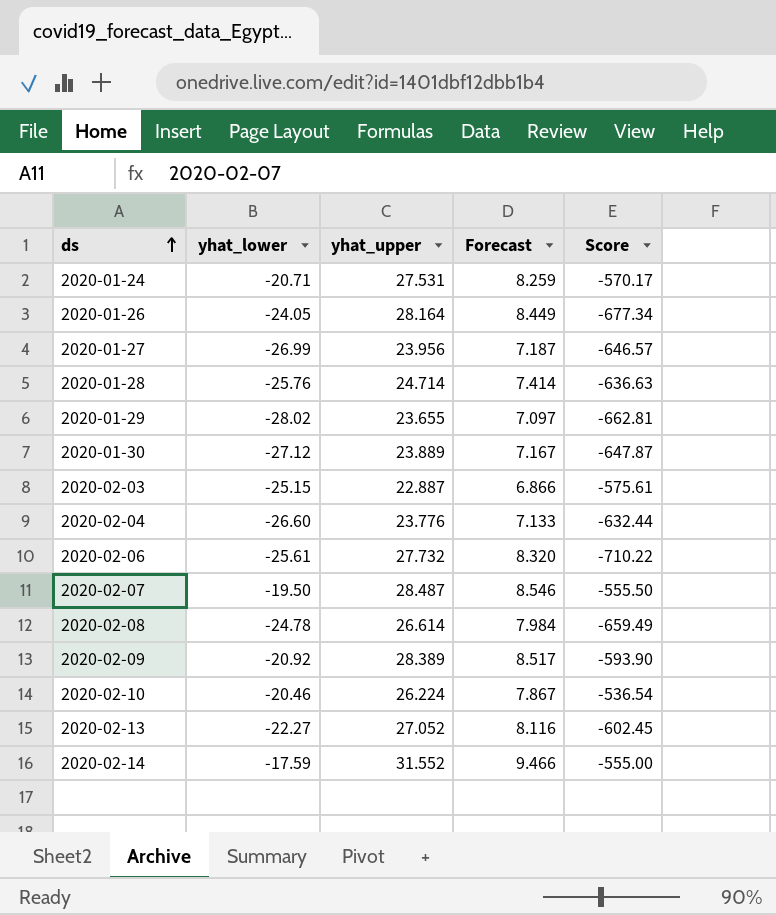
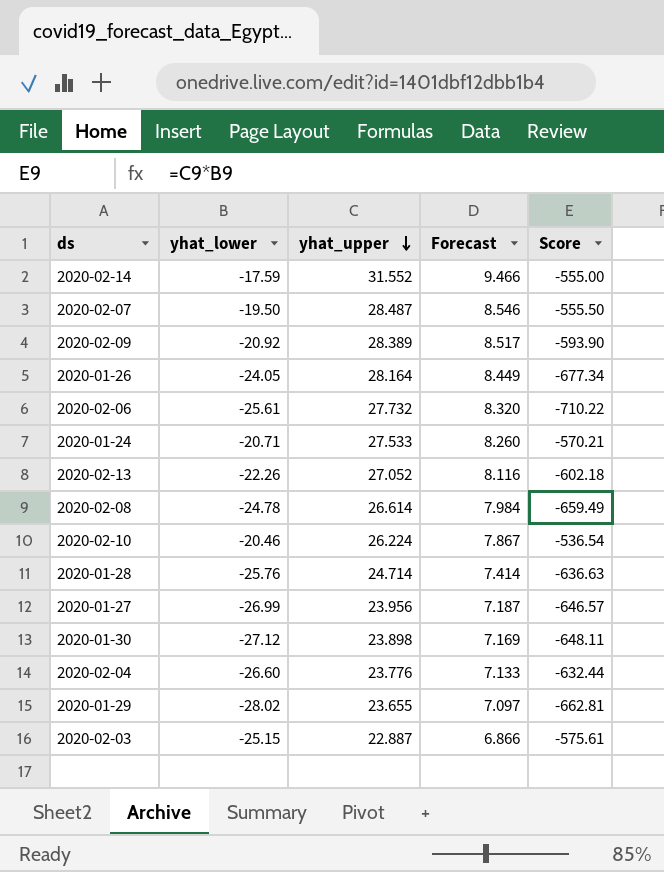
row order: ds ascending -> yhat_upper descending
2020-01-24 | yhat_upper: 27.531 -> 27.533
2020-01-24 | Forecast: 8.259 -> 8.260
2020-01-24 | Score: -570.17 -> -570.21
2020-02-13 | yhat_lower: -22.27 -> -22.26
2020-02-13 | Score: -602.45 -> -602.18
2020-01-30 | yhat_upper: 23.889 -> 23.898
2020-01-30 | Forecast: 7.167 -> 7.169
2020-01-30 | Score: -647.87 -> -648.11

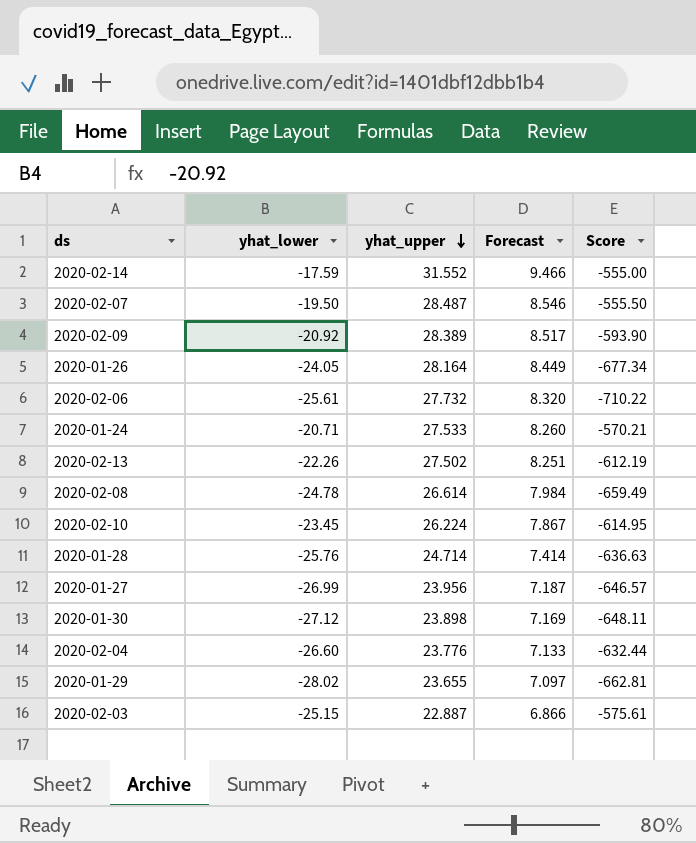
2020-02-13 | yhat_upper: 27.052 -> 27.502
2020-02-13 | Forecast: 8.116 -> 8.251
2020-02-13 | Score: -602.18 -> -612.19
2020-02-10 | yhat_lower: -20.46 -> -23.45
2020-02-10 | Score: -536.54 -> -614.95

